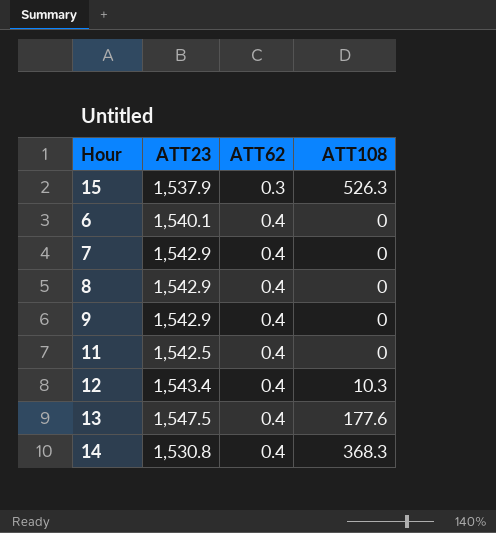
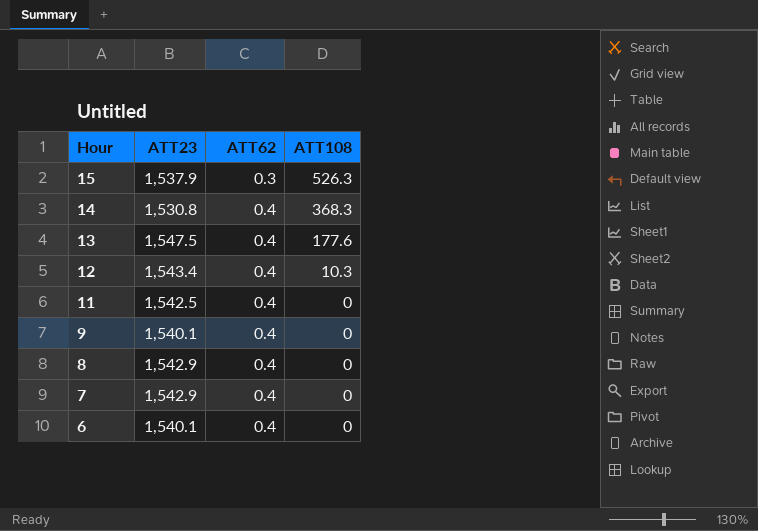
row order: ATT62 ascending -> Hour descending
9 | ATT23: 1,542.9 -> 1,540.1

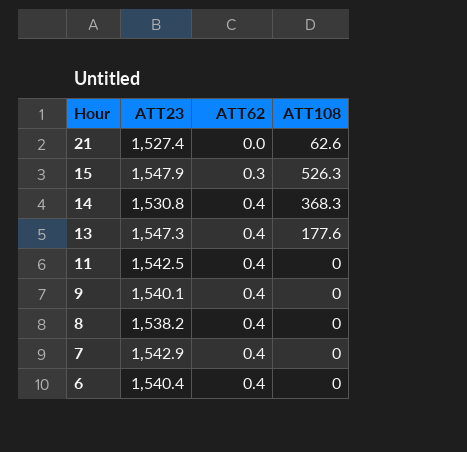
row 12: 1,543.4 | 0.4 | 10.3 -> none
row 21: none -> 1,527.4 | 0.0 | 62.6
15 | ATT23: 1,537.9 -> 1,547.9
13 | ATT23: 1,547.5 -> 1,547.3
8 | ATT23: 1,542.9 -> 1,538.2
6 | ATT23: 1,540.1 -> 1,540.4

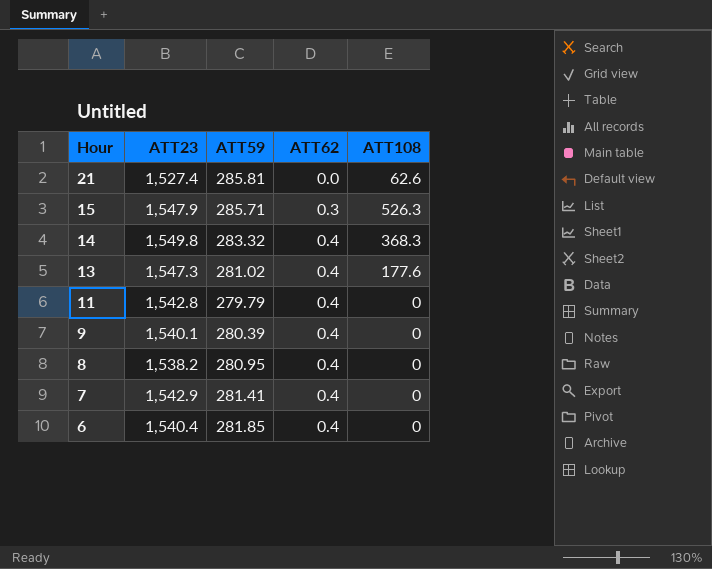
column ATT59 | position: none -> 3
14 | ATT23: 1,530.8 -> 1,549.8
11 | ATT23: 1,542.5 -> 1,542.8

